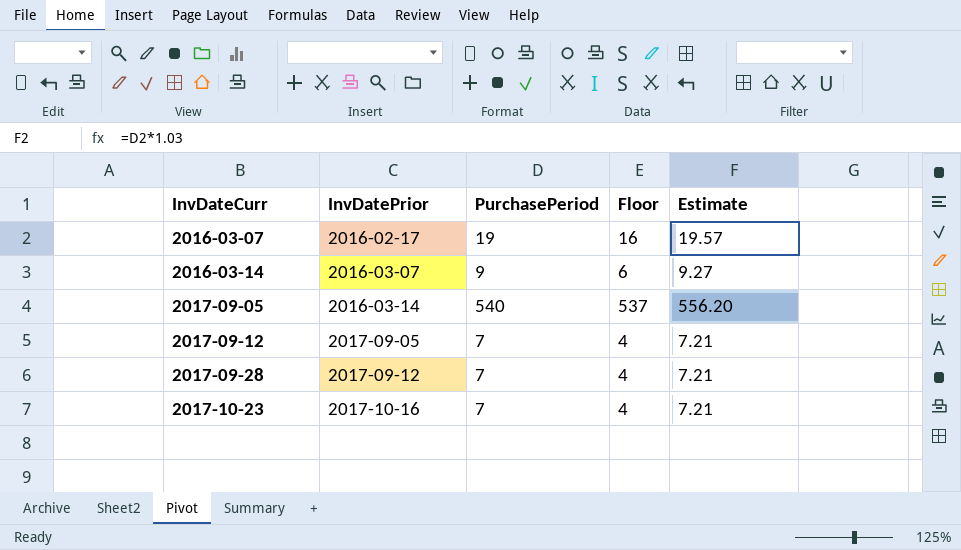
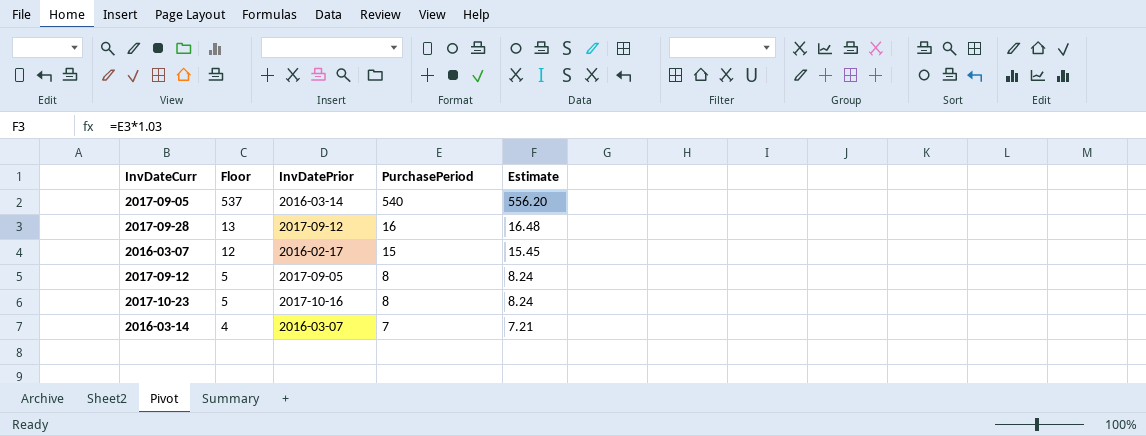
row order: InvDateCurr ascending -> Floor descending
column Floor | position: 4 -> 2
2017-09-28 | Floor: 4 -> 13
2017-09-28 | PurchasePeriod: 7 -> 16
2017-09-28 | Estimate: 7.21 -> 16.48
2016-03-07 | Floor: 16 -> 12
2016-03-07 | PurchasePeriod: 19 -> 15
2016-03-07 | Estimate: 19.57 -> 15.45
2017-09-12 | Floor: 4 -> 5
2017-09-12 | PurchasePeriod: 7 -> 8
2017-09-12 | Estimate: 7.21 -> 8.24
2017-10-23 | Floor: 4 -> 5
2017-10-23 | PurchasePeriod: 7 -> 8
2017-10-23 | Estimate: 7.21 -> 8.24
2016-03-14 | Floor: 6 -> 4
2016-03-14 | PurchasePeriod: 9 -> 7
2016-03-14 | Estimate: 9.27 -> 7.21

